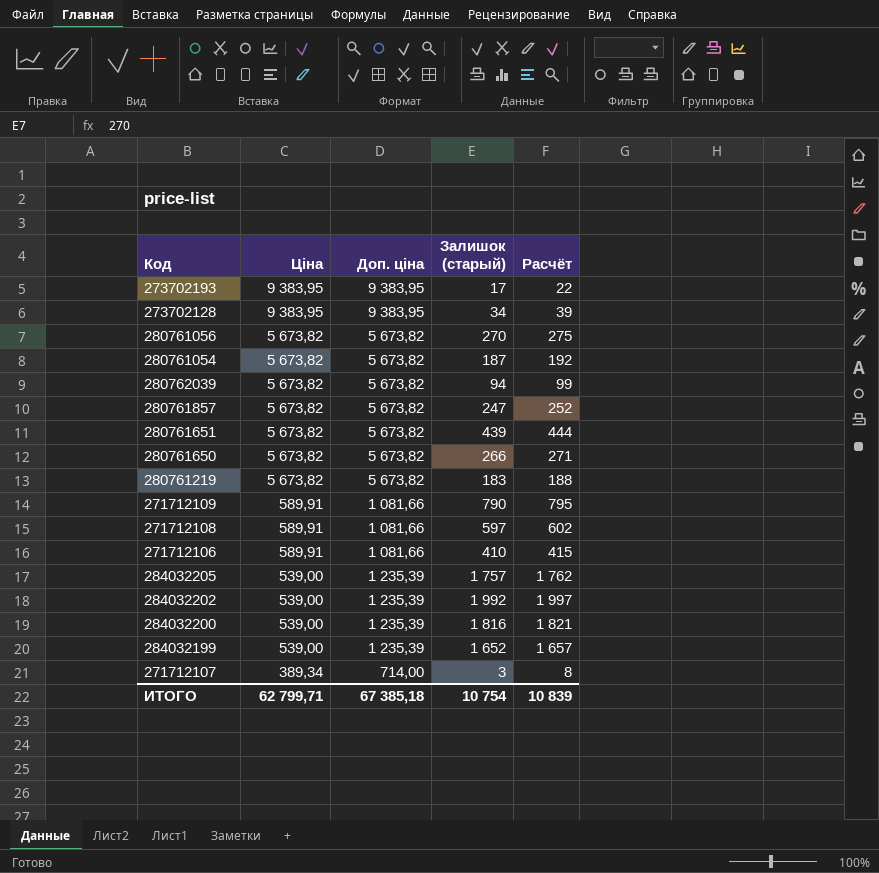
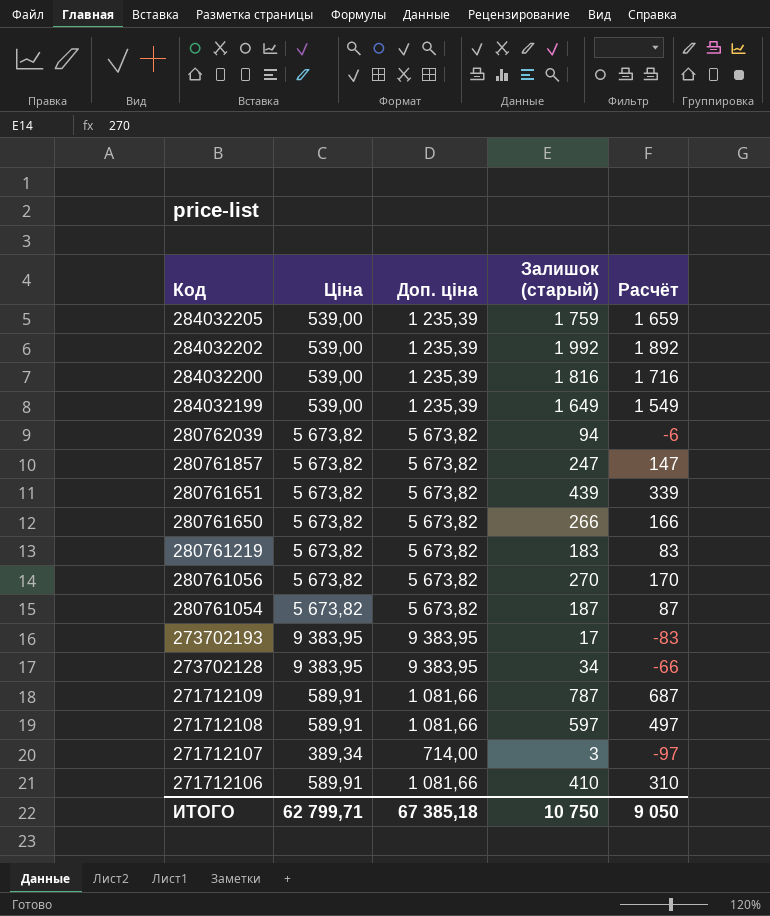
row order: Ціна descending -> Код descending
column Расчёт | formula: [Залишок (старый)] + 5 -> [Залишок (старый)] - 100
284032205 | Залишок (старый): 1 757 -> 1 759
284032199 | Залишок (старый): 1 652 -> 1 649
271712109 | Залишок (старый): 790 -> 787
ИТОГО | Залишок (старый): 10 754 -> 10 750
ИТОГО | Расчёт: 10 839 -> 9 050

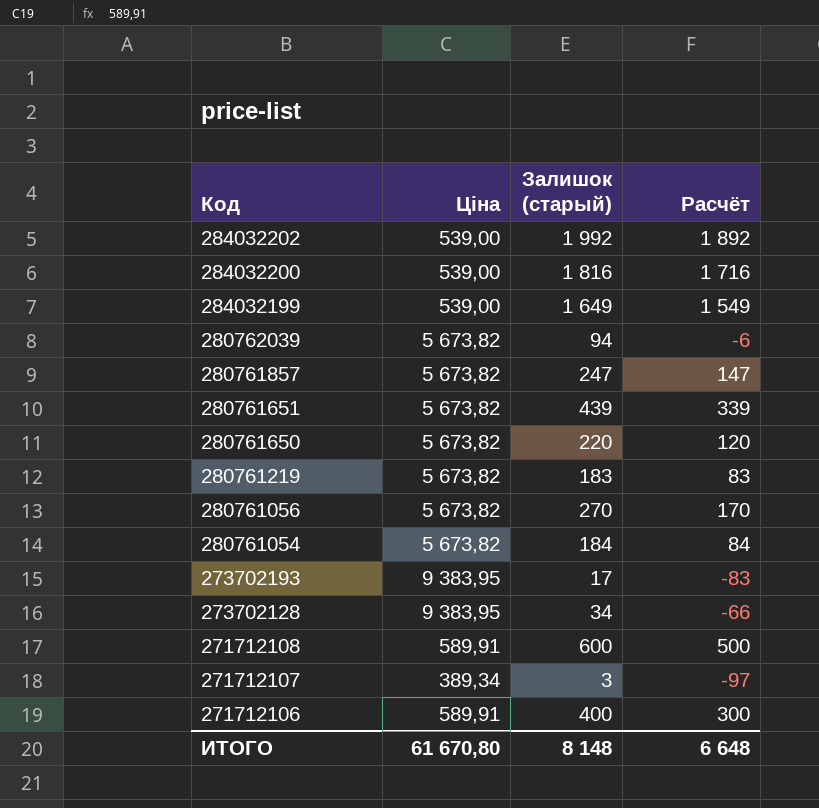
column Доп. ціна | position: 3 -> none
row 284032205: 539,00 | 1 235,39 | 1 759 | 1 659 -> none
row 271712109: 589,91 | 1 081,66 | 787 | 687 -> none
280761650 | Залишок (старый): 266 -> 220
280761650 | Расчёт: 166 -> 120
280761054 | Залишок (старый): 187 -> 184
280761054 | Расчёт: 87 -> 84
271712108 | Залишок (старый): 597 -> 600
271712108 | Расчёт: 497 -> 500
271712106 | Залишок (старый): 410 -> 400
271712106 | Расчёт: 310 -> 300
ИТОГО | Ціна: 62 799,71 -> 61 670,80
ИТОГО | Залишок (старый): 10 750 -> 8 148
ИТОГО | Расчёт: 9 050 -> 6 648

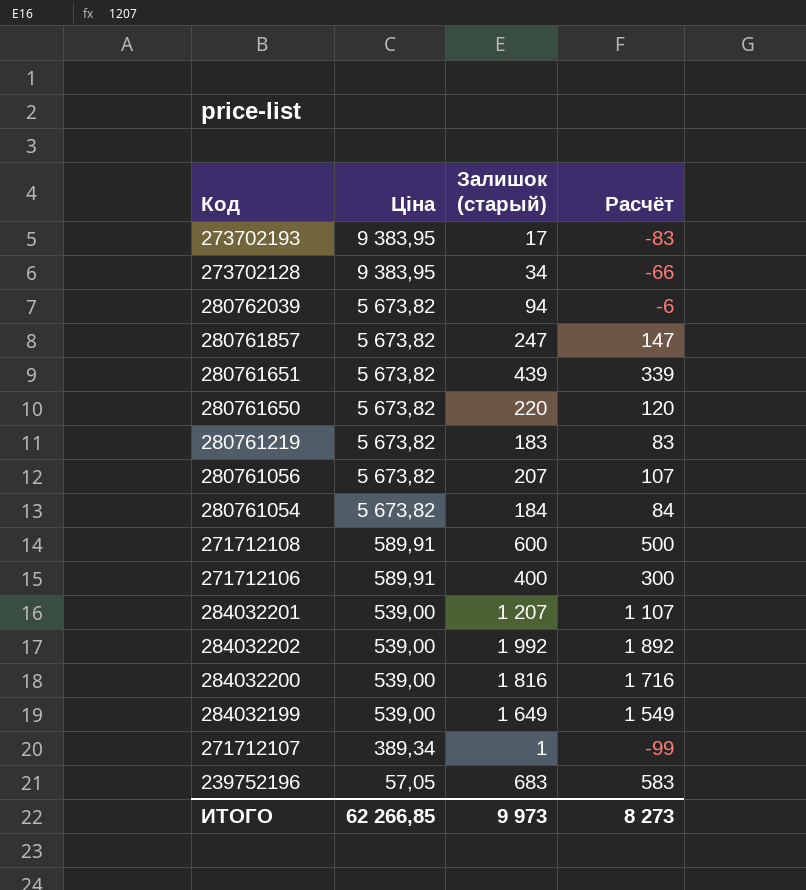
row order: Код descending -> Ціна descending
280761056 | Залишок (старый): 270 -> 207
280761056 | Расчёт: 170 -> 107
row 284032201: none -> 539,00 | 1 207 | 1 107
271712107 | Залишок (старый): 3 -> 1
271712107 | Расчёт: -97 -> -99
row 239752196: none -> 57,05 | 683 | 583
ИТОГО | Ціна: 61 670,80 -> 62 266,85
ИТОГО | Залишок (старый): 8 148 -> 9 973
ИТОГО | Расчёт: 6 648 -> 8 273

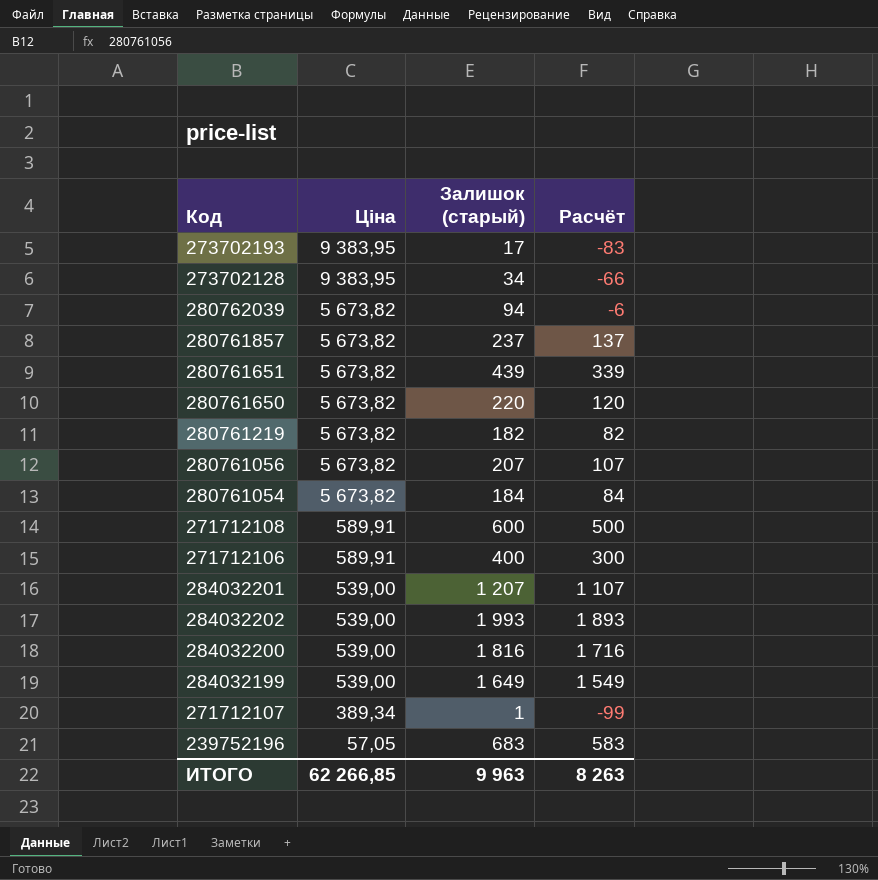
280761857 | Залишок (старый): 247 -> 237
280761857 | Расчёт: 147 -> 137
280761219 | Залишок (старый): 183 -> 182
280761219 | Расчёт: 83 -> 82
284032202 | Залишок (старый): 1 992 -> 1 993
284032202 | Расчёт: 1 892 -> 1 893
ИТОГО | Залишок (старый): 9 973 -> 9 963
ИТОГО | Расчёт: 8 273 -> 8 263

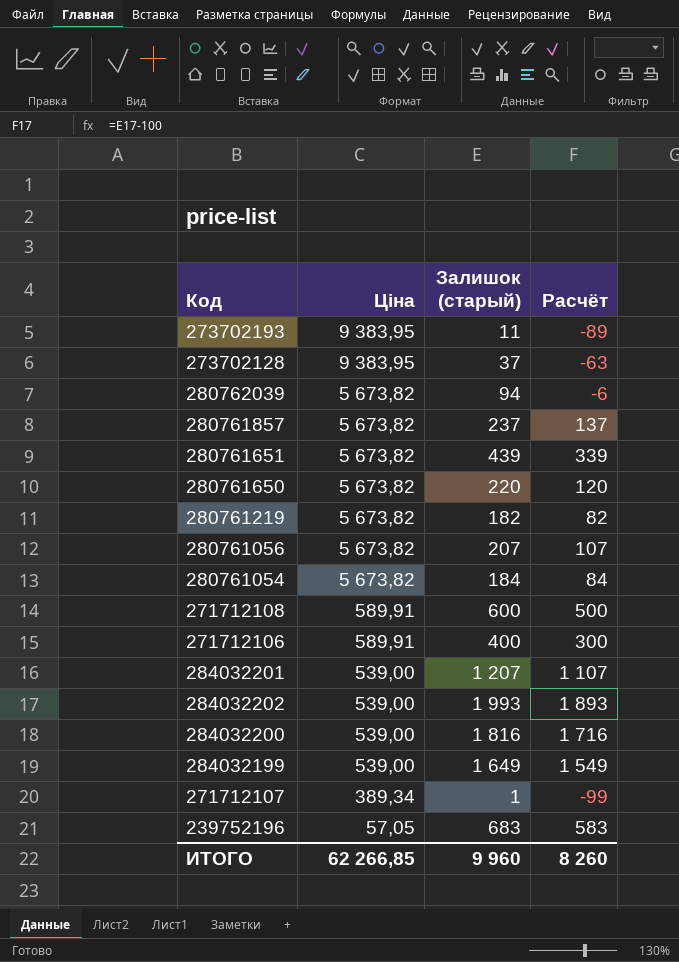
273702193 | Залишок (старый): 17 -> 11
273702193 | Расчёт: -83 -> -89
273702128 | Залишок (старый): 34 -> 37
273702128 | Расчёт: -66 -> -63
ИТОГО | Залишок (старый): 9 963 -> 9 960
ИТОГО | Расчёт: 8 263 -> 8 260

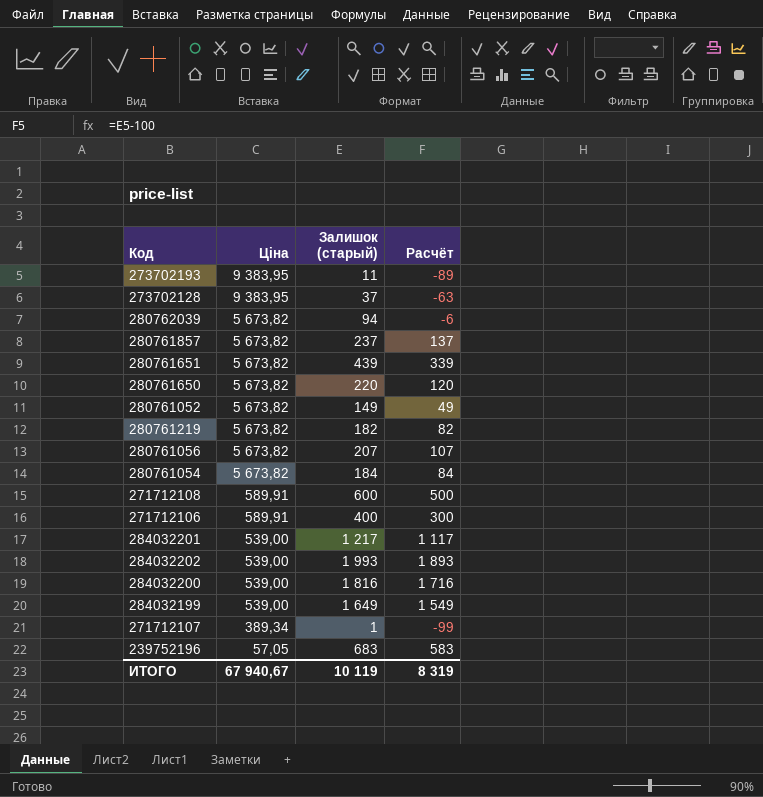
row 280761052: none -> 5 673,82 | 149 | 49
284032201 | Залишок (старый): 1 207 -> 1 217
284032201 | Расчёт: 1 107 -> 1 117
ИТОГО | Ціна: 62 266,85 -> 67 940,67
ИТОГО | Залишок (старый): 9 960 -> 10 119
ИТОГО | Расчёт: 8 260 -> 8 319

